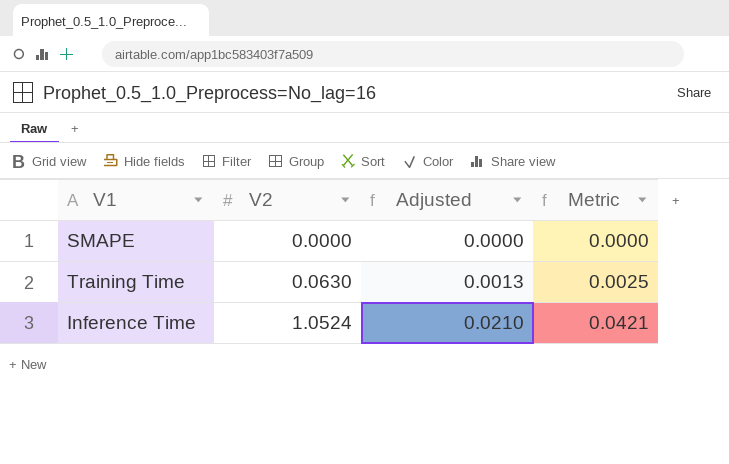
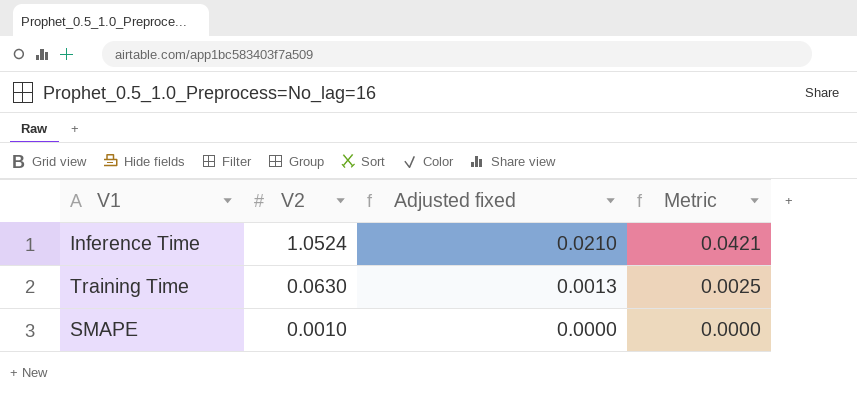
row order: V2 ascending -> V2 descending
column name: Adjusted -> Adjusted fixed
SMAPE | V2: 0.0000 -> 0.0010

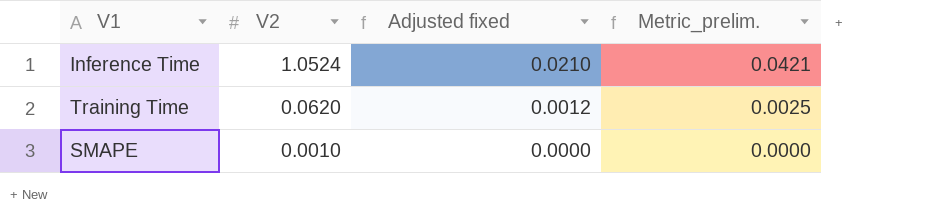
column name: Metric -> Metric_prelim.
Training Time | V2: 0.0630 -> 0.0620
Training Time | Adjusted fixed: 0.0013 -> 0.0012

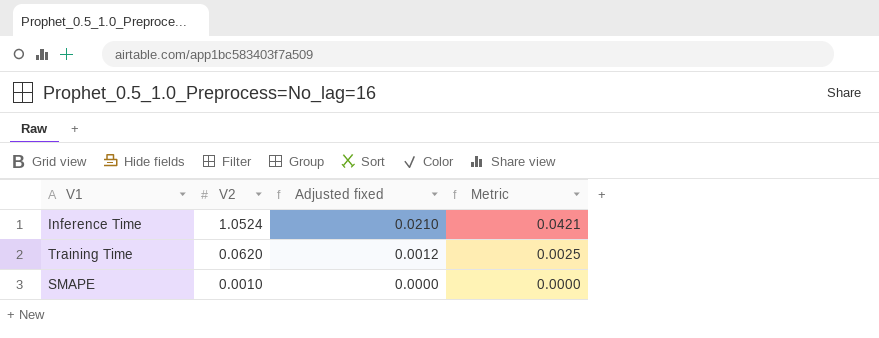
column name: Metric_prelim. -> Metric

